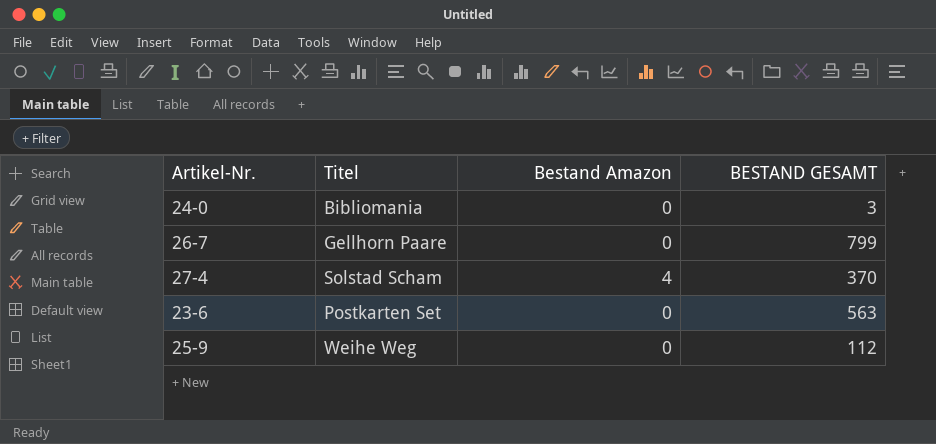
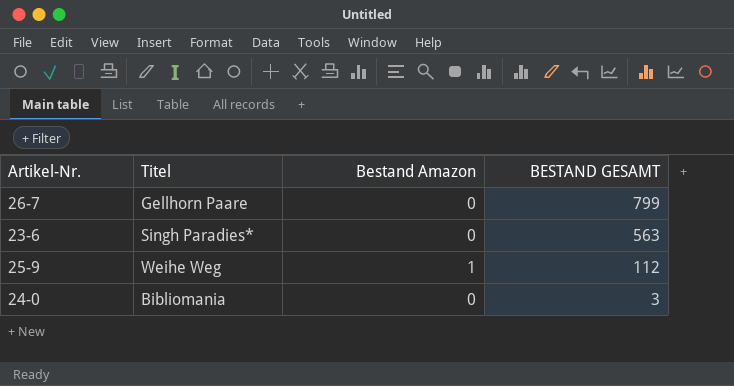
row order: none -> BESTAND GESAMT descending
row 27-4: Solstad Scham | 4 | 370 -> none
23-6 | Titel: Postkarten Set -> Singh Paradies*
25-9 | Bestand Amazon: 0 -> 1

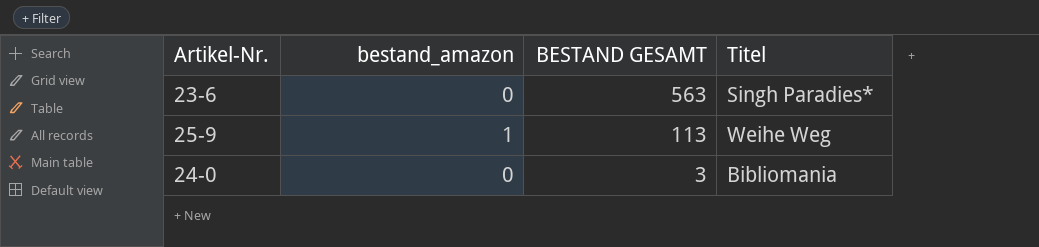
column name: Bestand Amazon -> bestand_amazon
column Titel | position: 2 -> 4
row 26-7: Gellhorn Paare | 0 | 799 -> none
25-9 | BESTAND GESAMT: 112 -> 113

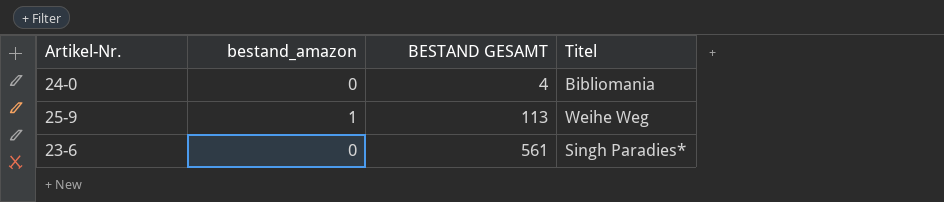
row order: BESTAND GESAMT descending -> BESTAND GESAMT ascending
24-0 | BESTAND GESAMT: 3 -> 4
23-6 | BESTAND GESAMT: 563 -> 561

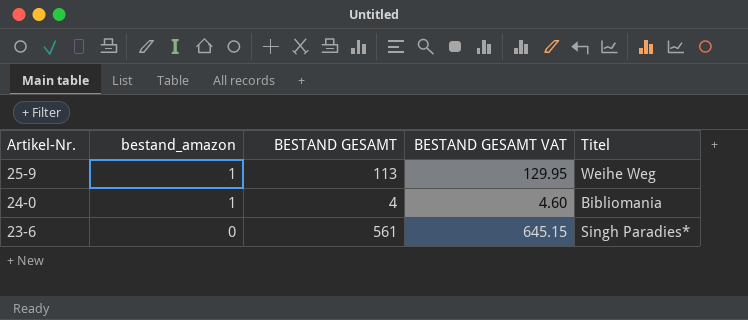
row order: BESTAND GESAMT ascending -> Artikel-Nr. descending
column BESTAND GESAMT VAT | formula: none -> [BESTAND GESAMT] * 1.15
24-0 | bestand_amazon: 0 -> 1

